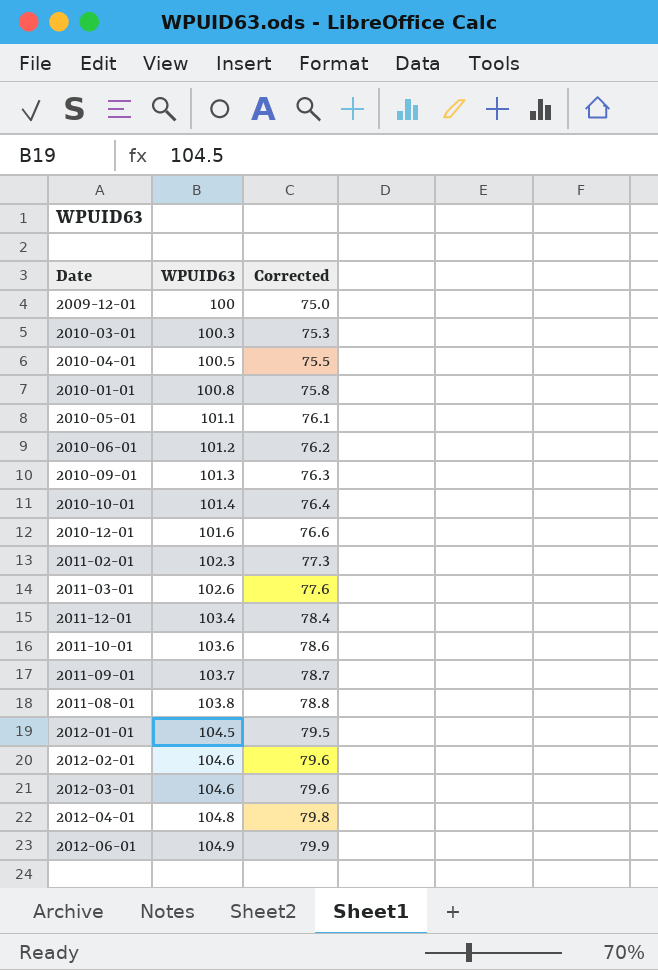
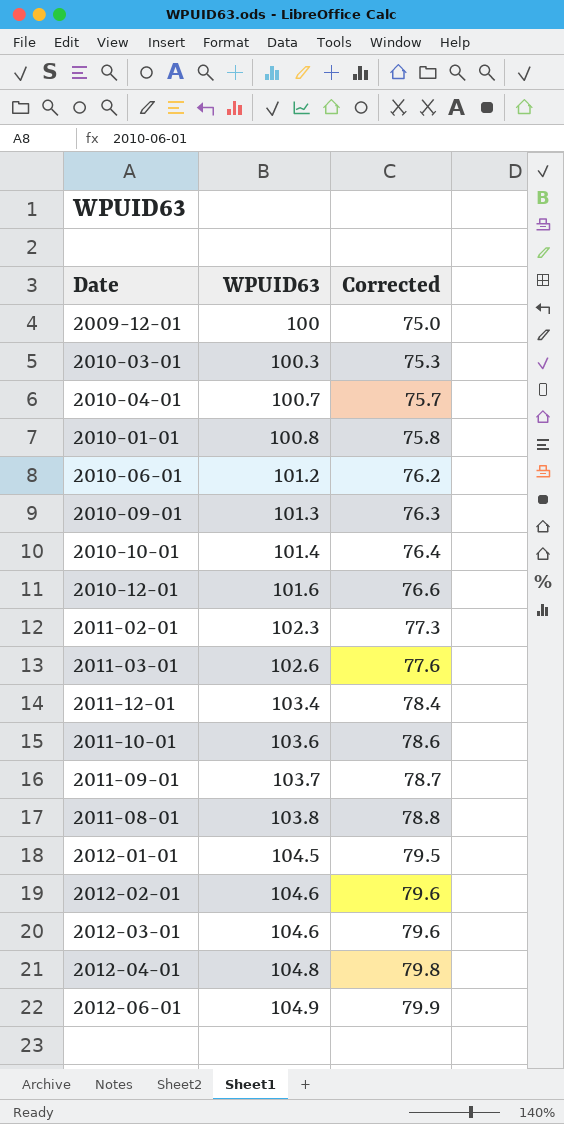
row 2010-05-01: 101.1 | 76.1 -> none
2010-04-01 | WPUID63: 100.5 -> 100.7
2010-04-01 | Corrected: 75.5 -> 75.7

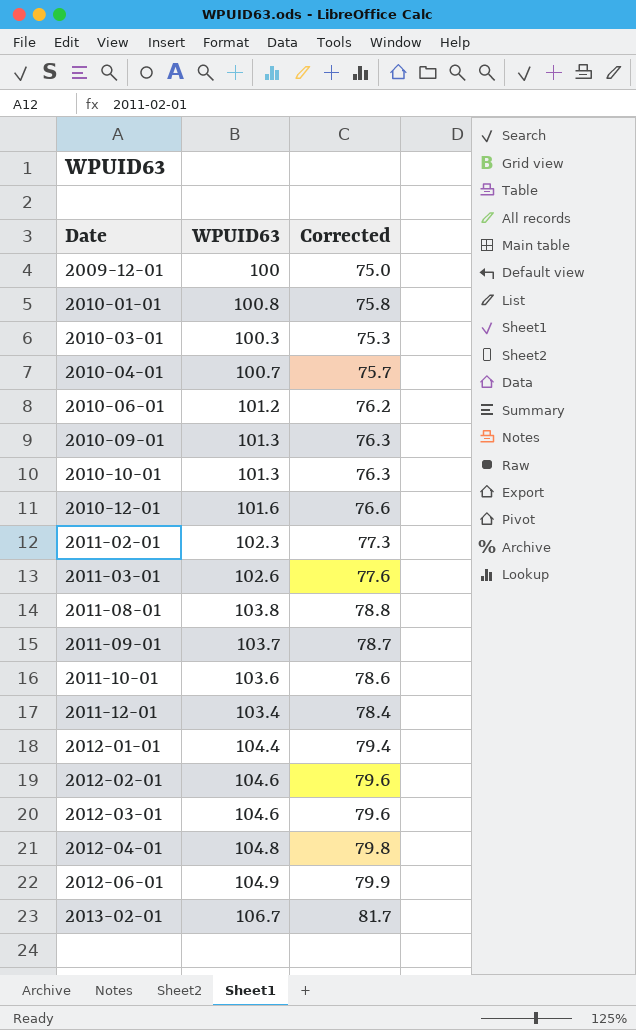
row order: WPUID63 ascending -> Date ascending
2010-10-01 | WPUID63: 101.4 -> 101.3
2010-10-01 | Corrected: 76.4 -> 76.3
2012-01-01 | WPUID63: 104.5 -> 104.4
2012-01-01 | Corrected: 79.5 -> 79.4
row 2013-02-01: none -> 106.7 | 81.7

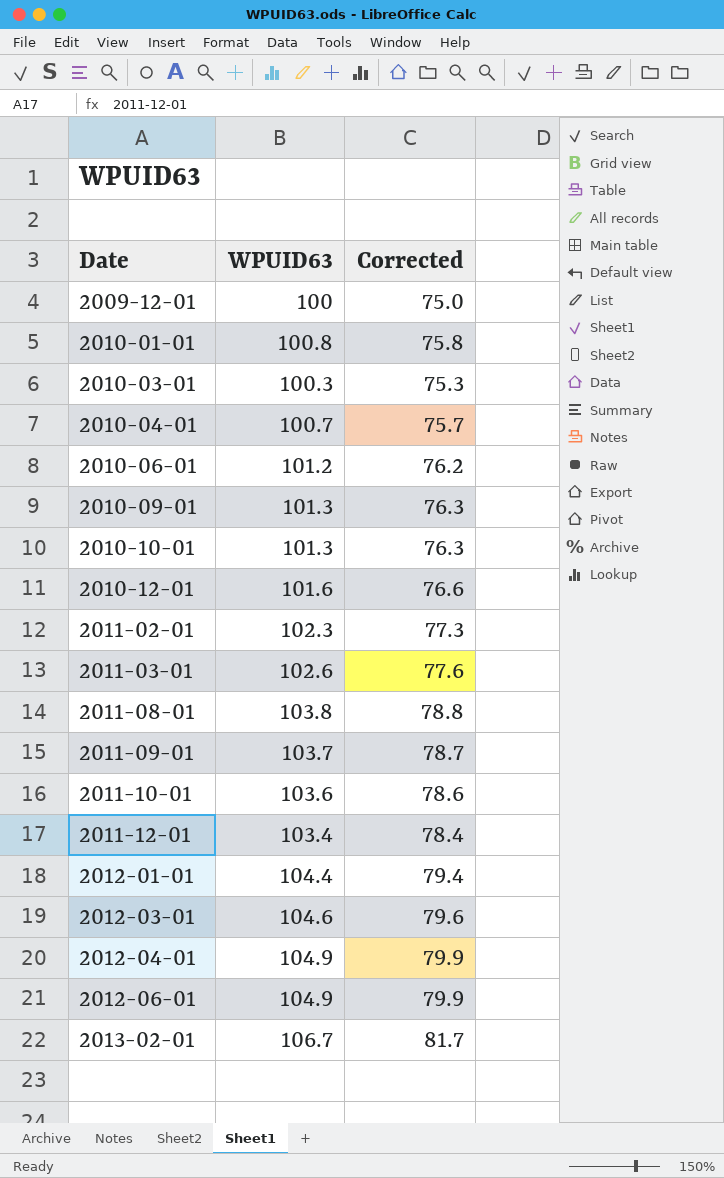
row 2012-02-01: 104.6 | 79.6 -> none
2012-04-01 | WPUID63: 104.8 -> 104.9
2012-04-01 | Corrected: 79.8 -> 79.9

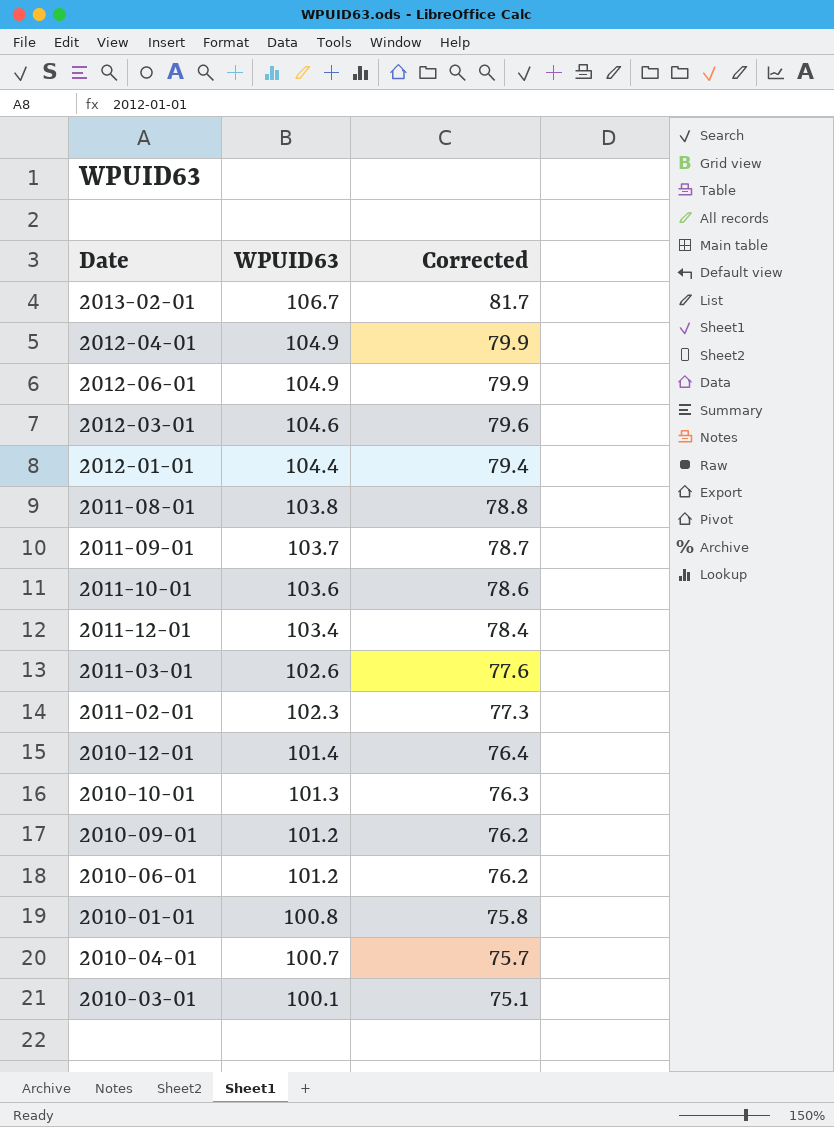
row order: Date ascending -> WPUID63 descending
row 2009-12-01: 100 | 75.0 -> none
2010-12-01 | WPUID63: 101.6 -> 101.4
2010-12-01 | Corrected: 76.6 -> 76.4
2010-09-01 | WPUID63: 101.3 -> 101.2
2010-09-01 | Corrected: 76.3 -> 76.2
2010-03-01 | WPUID63: 100.3 -> 100.1
2010-03-01 | Corrected: 75.3 -> 75.1

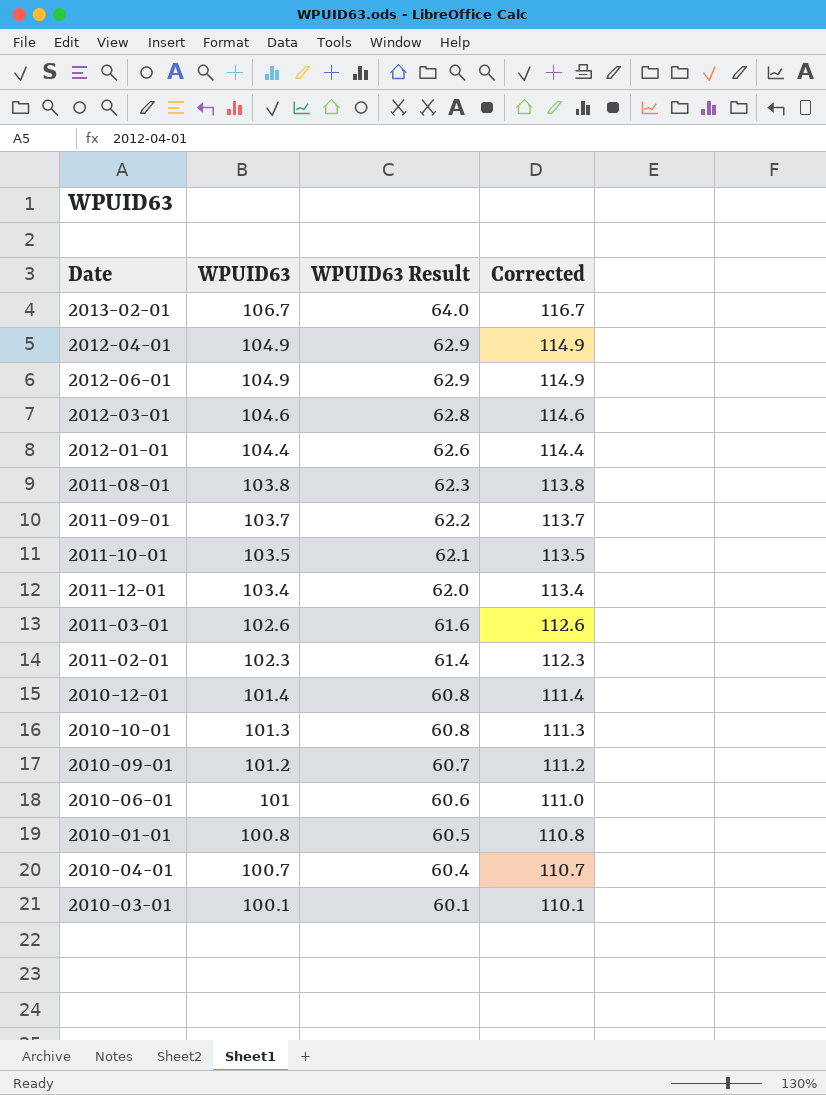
column WPUID63 Result | formula: none -> [WPUID63] * 0.6
column Corrected | formula: [WPUID63] - 25 -> [WPUID63] + 10
2011-10-01 | WPUID63: 103.6 -> 103.5
2010-06-01 | WPUID63: 101.2 -> 101

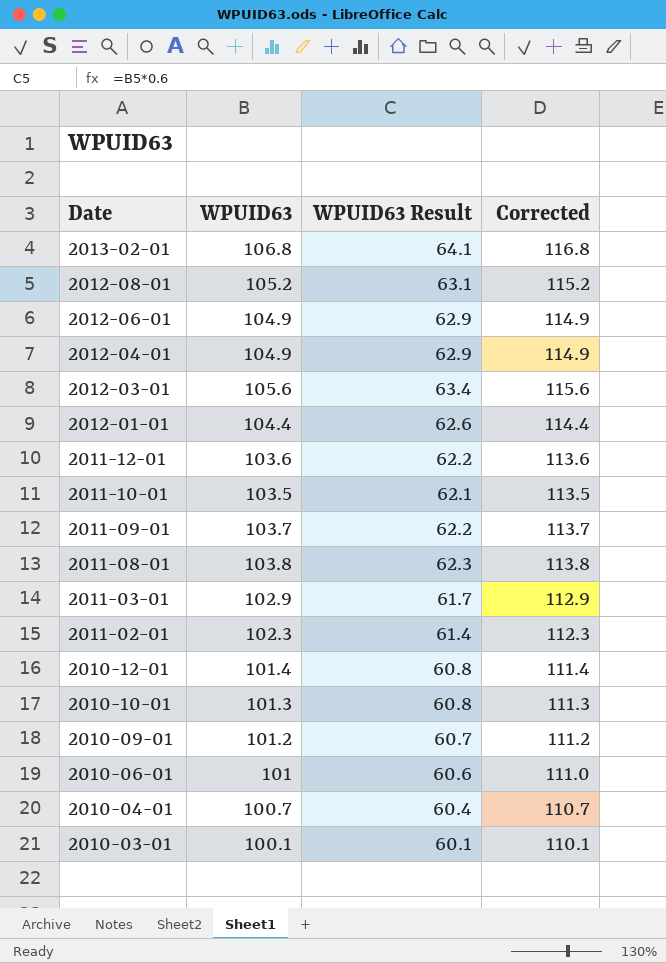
row order: WPUID63 descending -> Date descending
row 2010-01-01: 100.8 | 60.5 | 110.8 -> none
2013-02-01 | WPUID63: 106.7 -> 106.8
2013-02-01 | WPUID63 Result: 64.0 -> 64.1
2013-02-01 | Corrected: 116.7 -> 116.8
row 2012-08-01: none -> 105.2 | 63.1 | 115.2
2012-03-01 | WPUID63: 104.6 -> 105.6
2012-03-01 | WPUID63 Result: 62.8 -> 63.4
2012-03-01 | Corrected: 114.6 -> 115.6
2011-12-01 | WPUID63: 103.4 -> 103.6
2011-12-01 | WPUID63 Result: 62.0 -> 62.2
2011-12-01 | Corrected: 113.4 -> 113.6
2011-03-01 | WPUID63: 102.6 -> 102.9
2011-03-01 | WPUID63 Result: 61.6 -> 61.7
2011-03-01 | Corrected: 112.6 -> 112.9

